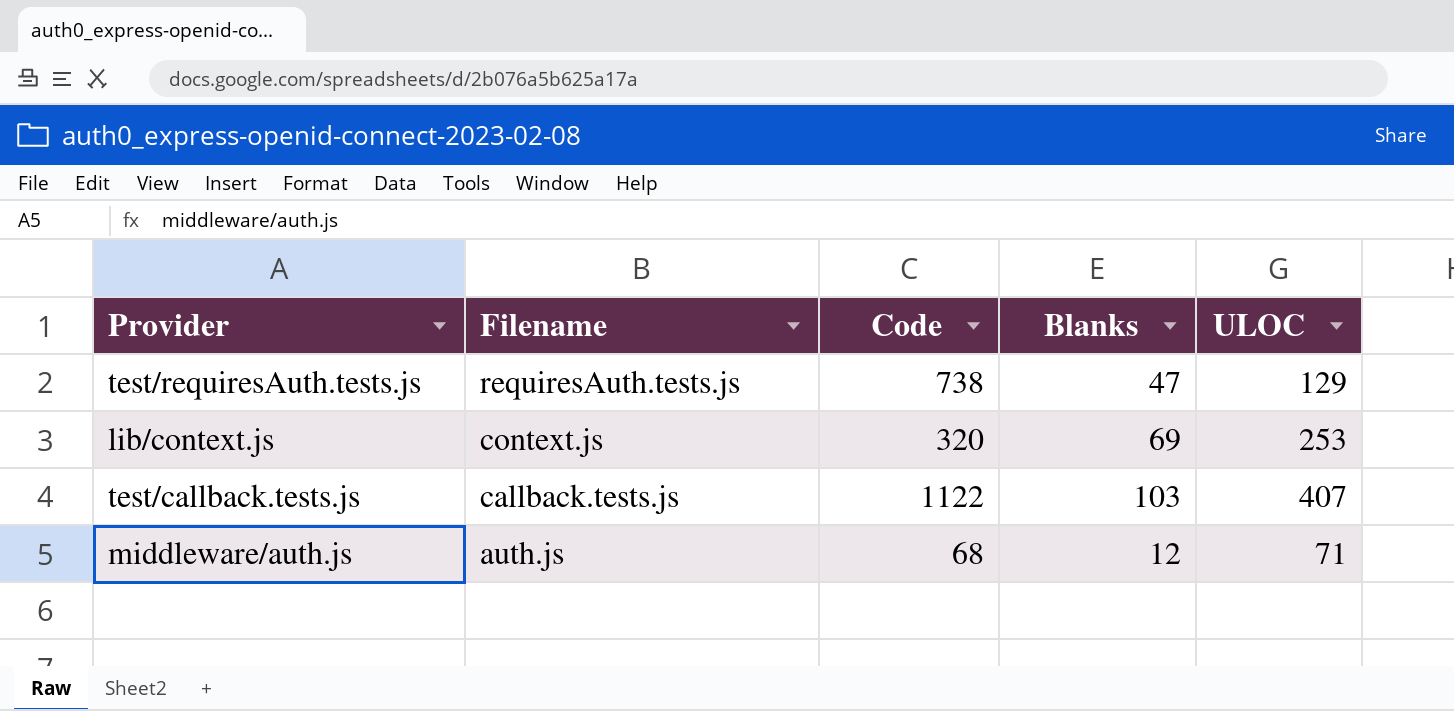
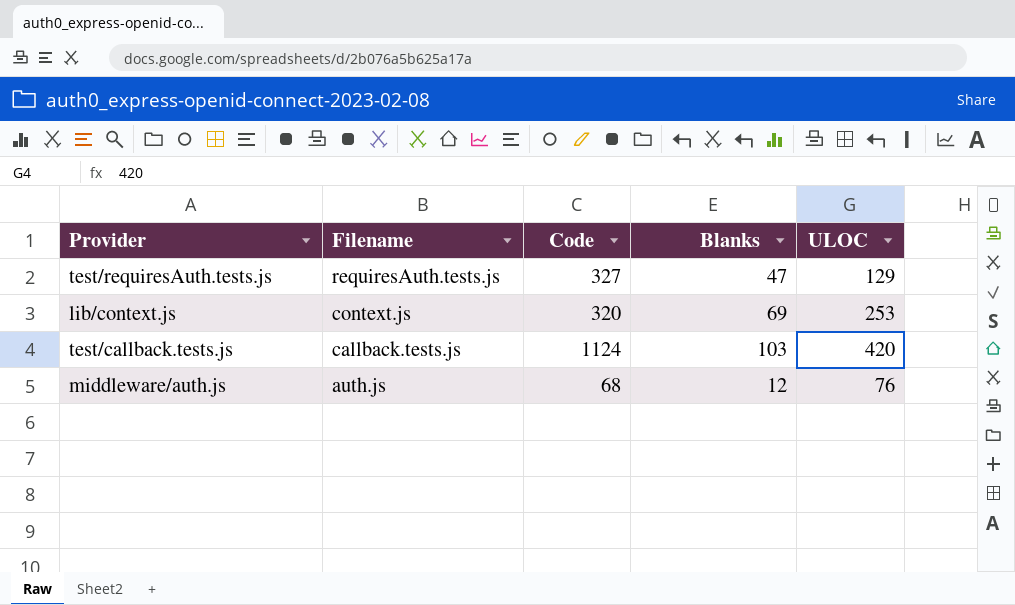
test/requiresAuth.tests.js | Code: 738 -> 327
test/callback.tests.js | Code: 1122 -> 1124
test/callback.tests.js | ULOC: 407 -> 420
middleware/auth.js | ULOC: 71 -> 76

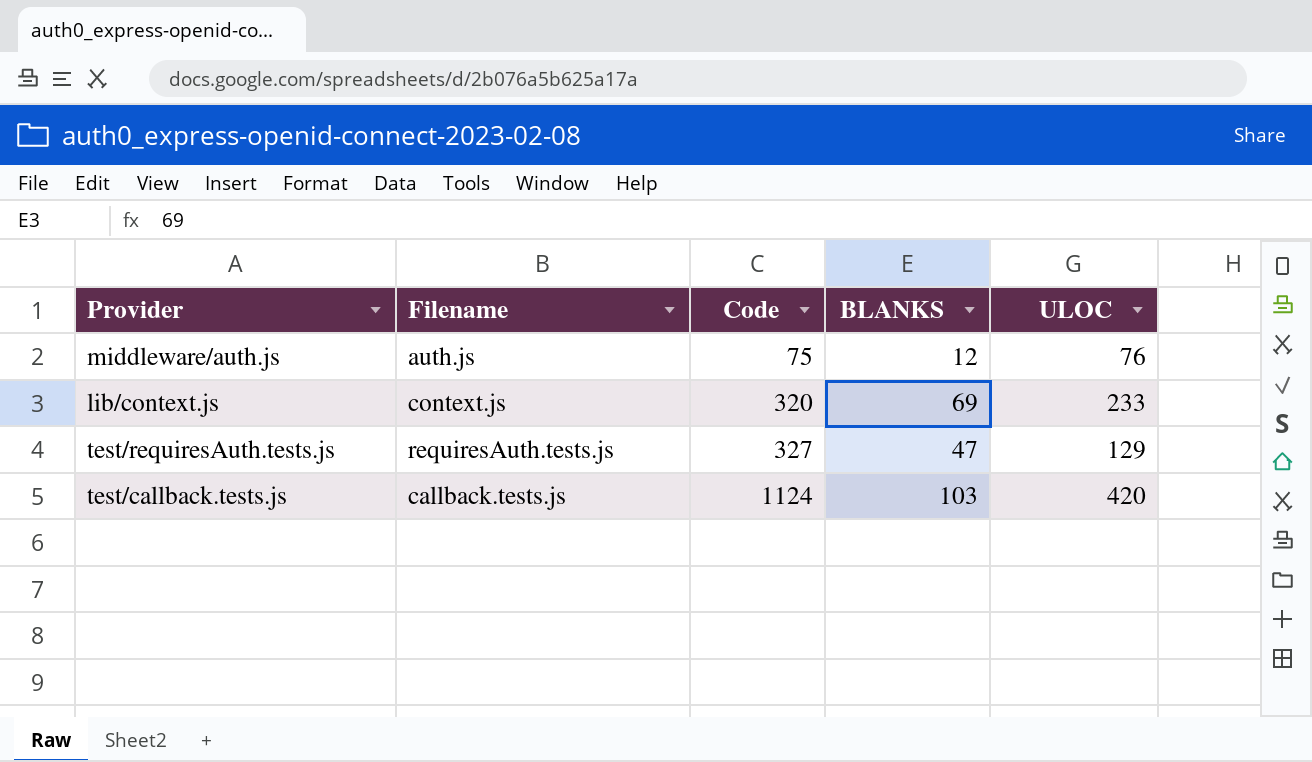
row order: Filename descending -> Code ascending
column name: Blanks -> BLANKS
middleware/auth.js | Code: 68 -> 75
lib/context.js | ULOC: 253 -> 233

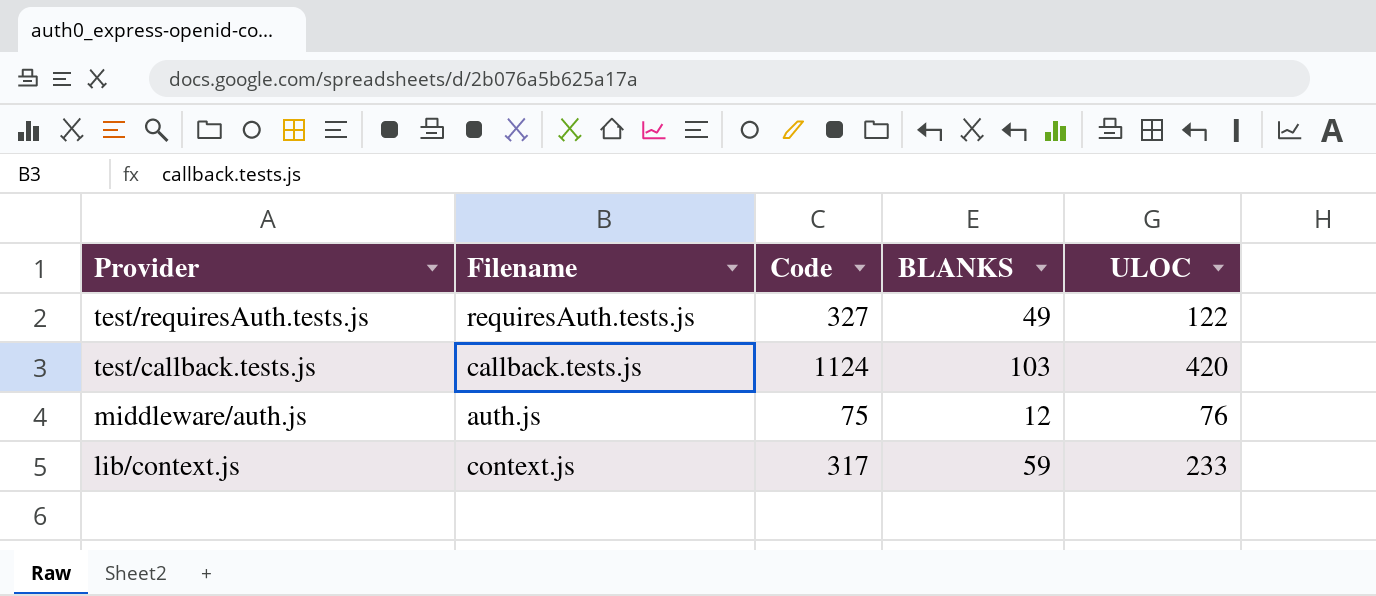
row order: Code ascending -> Provider descending
test/requiresAuth.tests.js | BLANKS: 47 -> 49
test/requiresAuth.tests.js | ULOC: 129 -> 122
lib/context.js | Code: 320 -> 317
lib/context.js | BLANKS: 69 -> 59

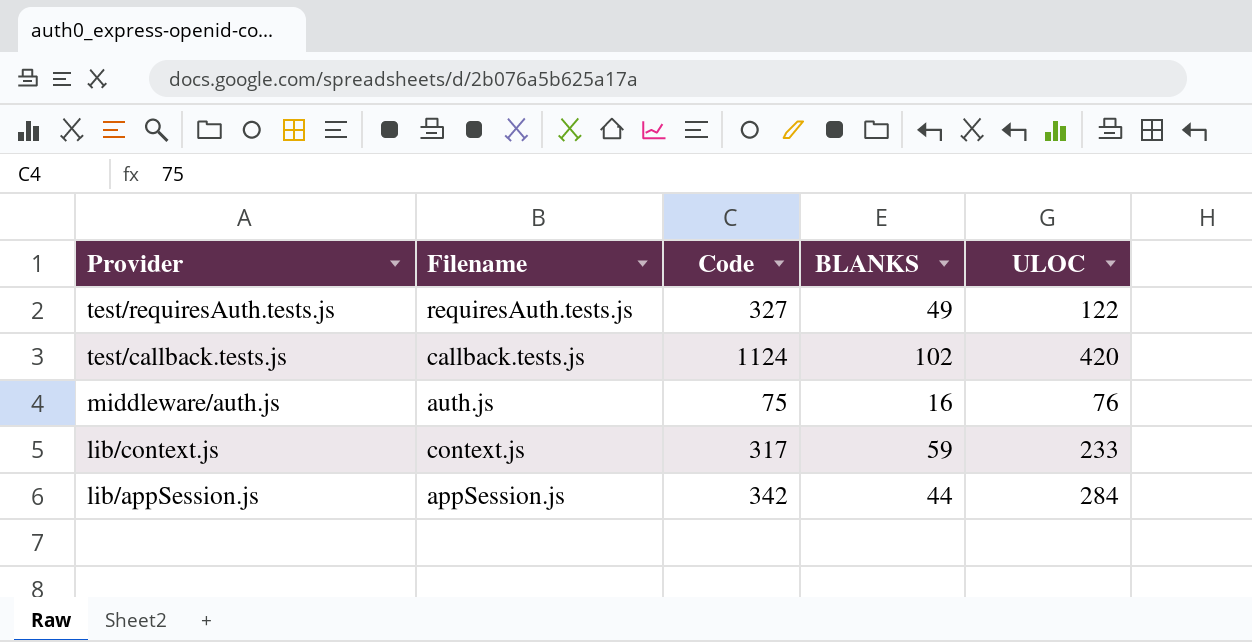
test/callback.tests.js | BLANKS: 103 -> 102
middleware/auth.js | BLANKS: 12 -> 16
row lib/appSession.js: none -> appSession.js | 342 | 44 | 284

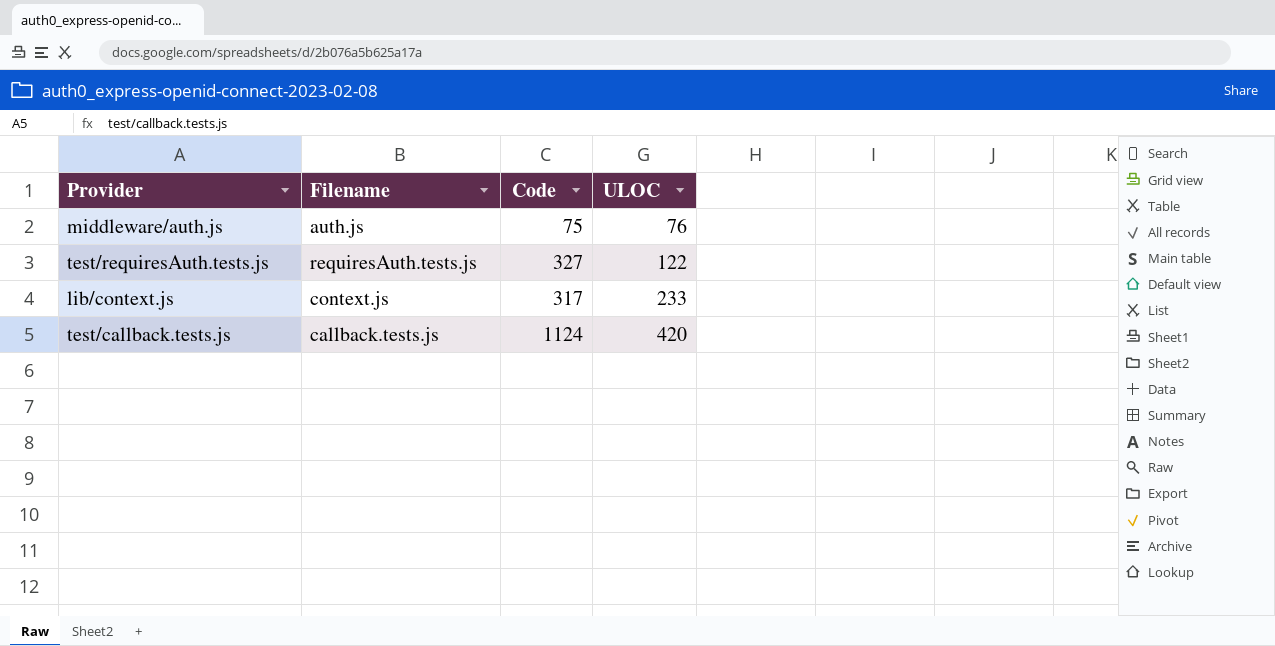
row order: Provider descending -> ULOC ascending
column BLANKS | position: 4 -> none
row lib/appSession.js: appSession.js | 342 | 44 | 284 -> none

